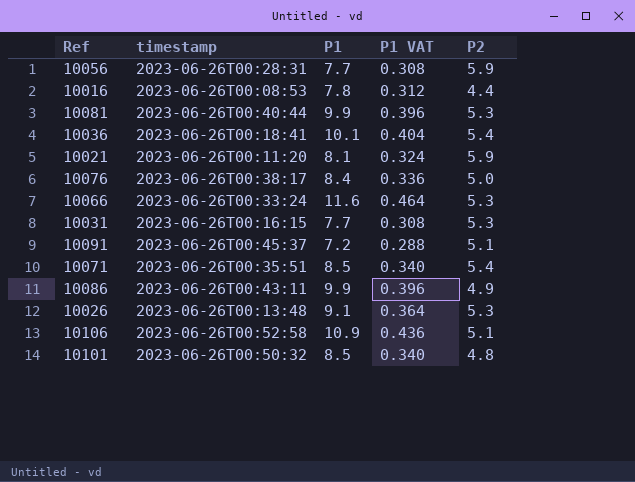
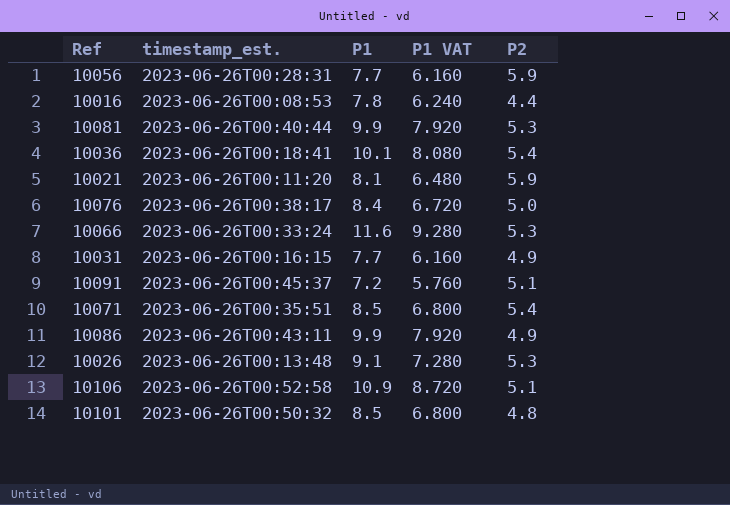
column name: timestamp -> timestamp_est.
column P1 VAT | formula: [P1] * 0.04 -> [P1] * 0.8
10031 | P2: 5.3 -> 4.9

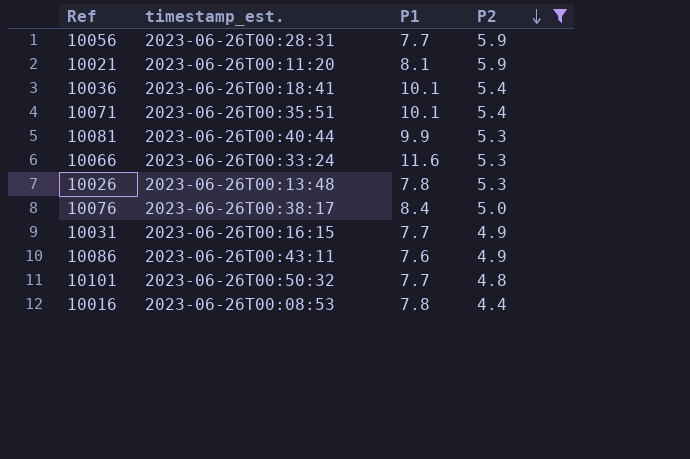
filter: none -> P2 != 5.1
row order: none -> P2 descending
column P1 VAT | formula: [P1] * 0.8 -> none
10071 | P1: 8.5 -> 10.1
10026 | P1: 9.1 -> 7.8
10086 | P1: 9.9 -> 7.6
10101 | P1: 8.5 -> 7.7

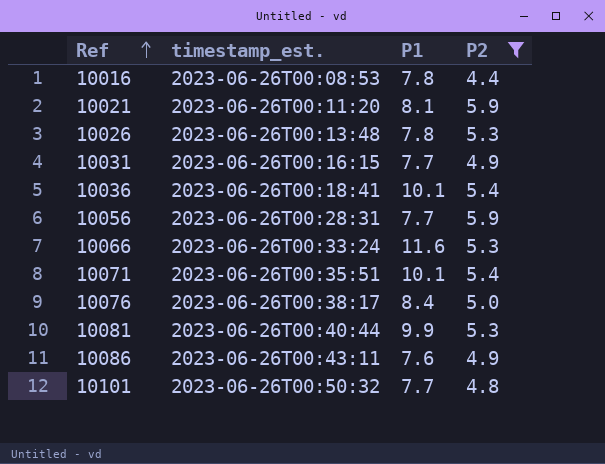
row order: P2 descending -> Ref ascending

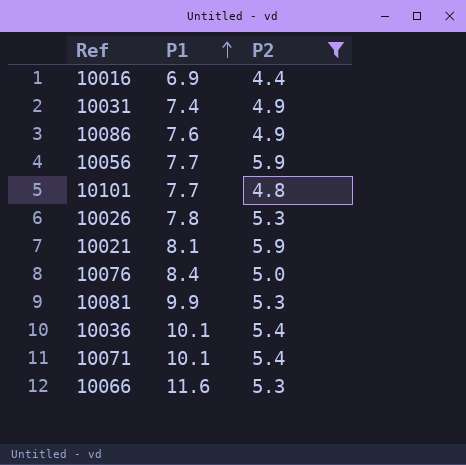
row order: Ref ascending -> P1 ascending
column timestamp_est. | position: 2 -> none
10016 | P1: 7.8 -> 6.9
10031 | P1: 7.7 -> 7.4

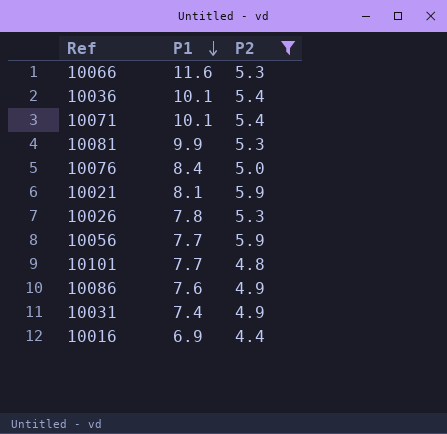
row order: P1 ascending -> P1 descending

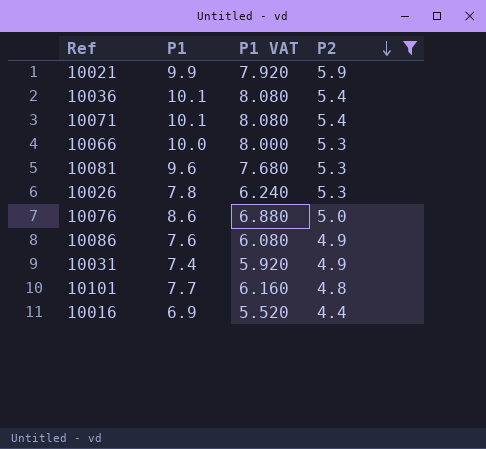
row order: P1 descending -> P2 descending
column P1 VAT | formula: none -> [P1] * 0.8
row 10056: 7.7 | 5.9 -> none
10021 | P1: 8.1 -> 9.9
10066 | P1: 11.6 -> 10.0
10081 | P1: 9.9 -> 9.6
10076 | P1: 8.4 -> 8.6

